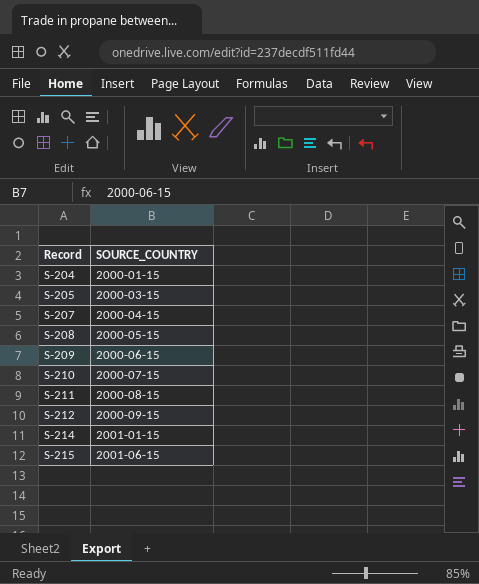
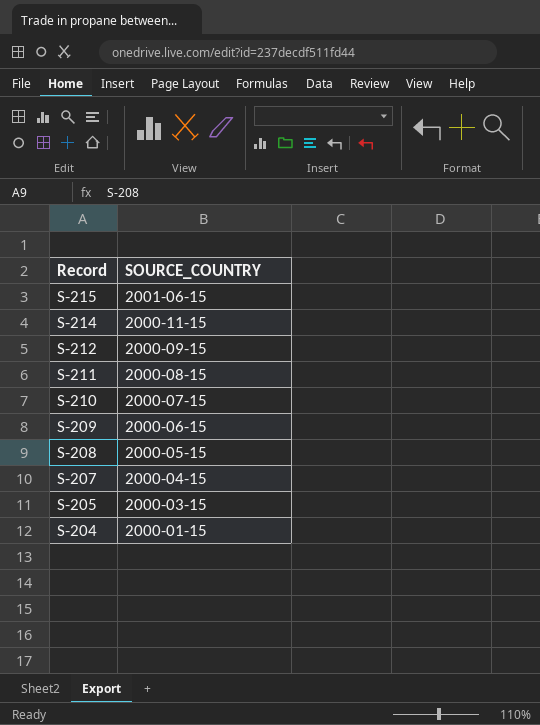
row order: Record ascending -> Record descending
S-214 | SOURCE_COUNTRY: 2001-01-15 -> 2000-11-15

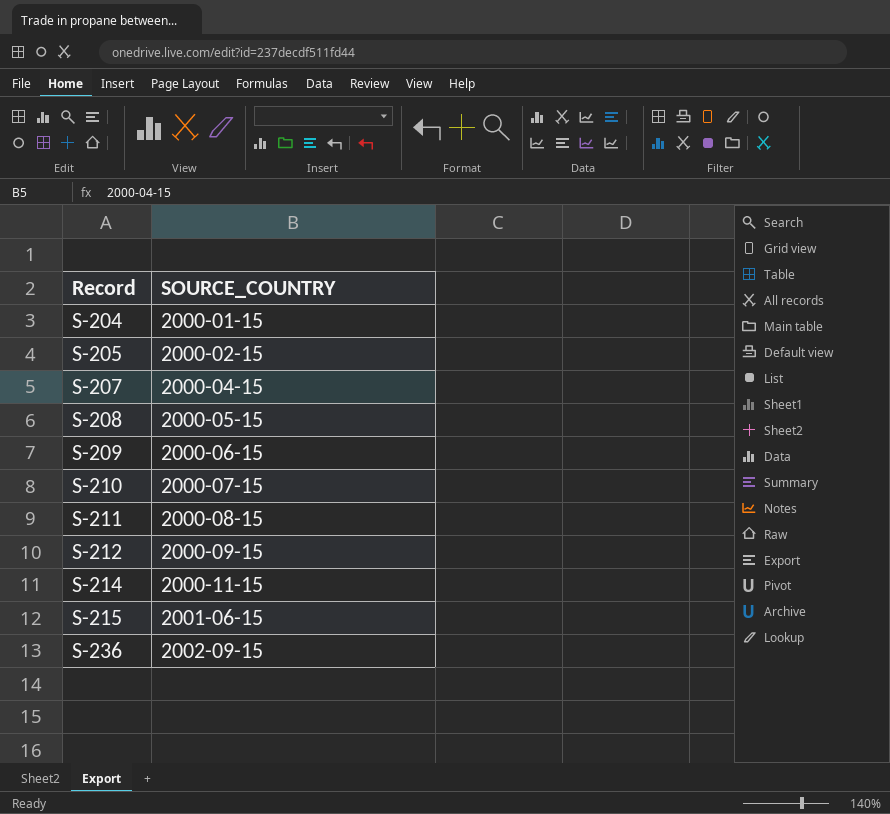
row order: Record descending -> Record ascending
S-205 | SOURCE_COUNTRY: 2000-03-15 -> 2000-02-15
row S-236: none -> 2002-09-15

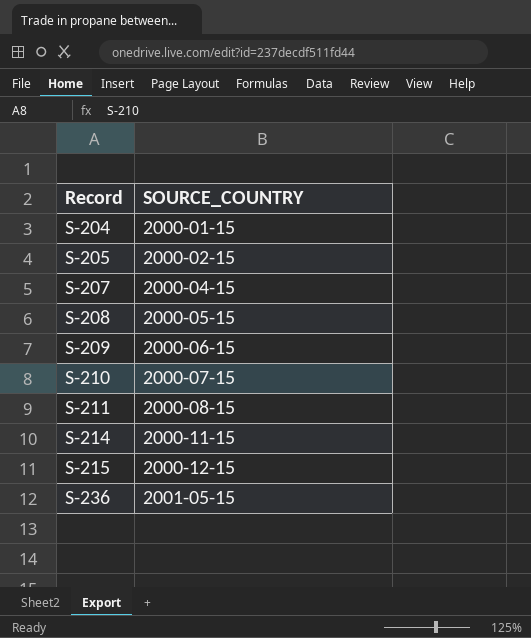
row S-212: 2000-09-15 -> none
S-215 | SOURCE_COUNTRY: 2001-06-15 -> 2000-12-15
S-236 | SOURCE_COUNTRY: 2002-09-15 -> 2001-05-15

